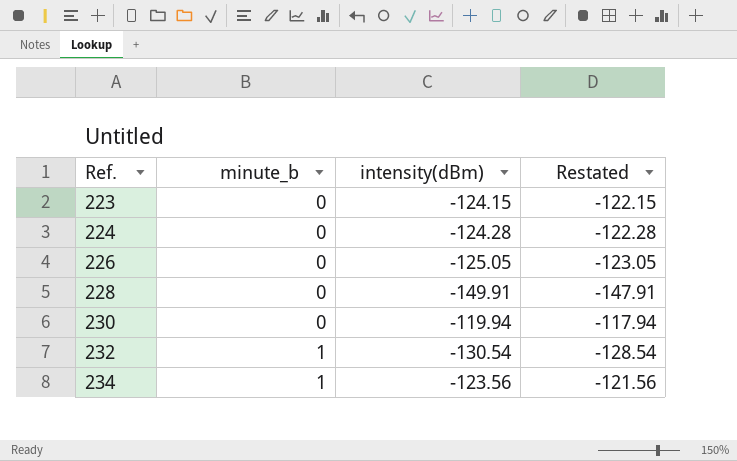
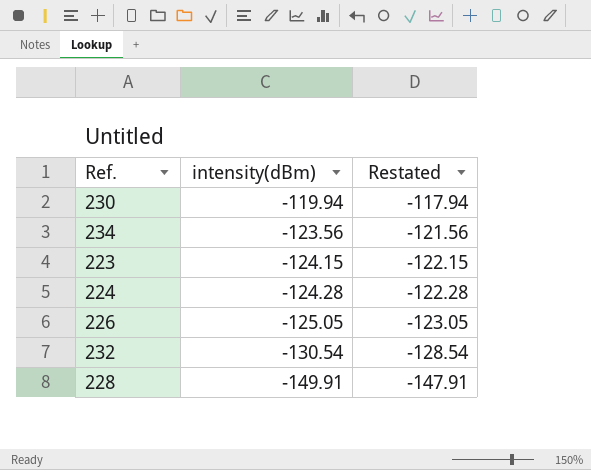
row order: Ref. ascending -> intensity(dBm) descending
column minute_b | position: 2 -> none

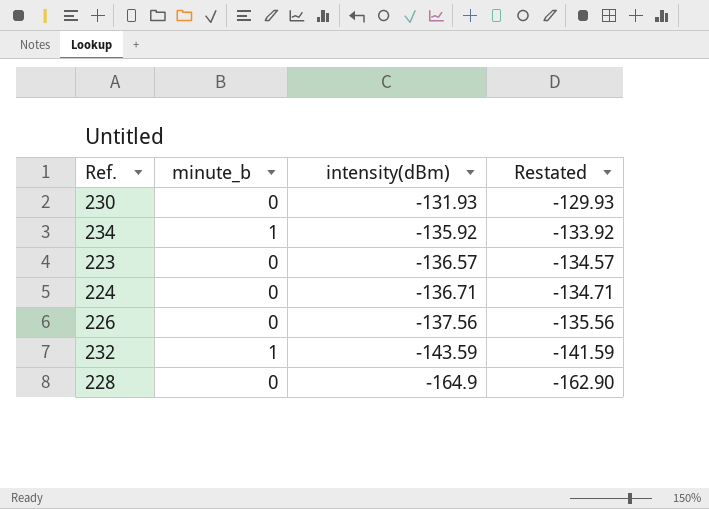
column minute_b | position: none -> 2
230 | intensity(dBm): -119.94 -> -131.93
230 | Restated: -117.94 -> -129.93
234 | intensity(dBm): -123.56 -> -135.92
234 | Restated: -121.56 -> -133.92
223 | intensity(dBm): -124.15 -> -136.57
223 | Restated: -122.15 -> -134.57
224 | intensity(dBm): -124.28 -> -136.71
224 | Restated: -122.28 -> -134.71
226 | intensity(dBm): -125.05 -> -137.56
226 | Restated: -123.05 -> -135.56
232 | intensity(dBm): -130.54 -> -143.59
232 | Restated: -128.54 -> -141.59
228 | intensity(dBm): -149.91 -> -164.9
228 | Restated: -147.91 -> -162.90

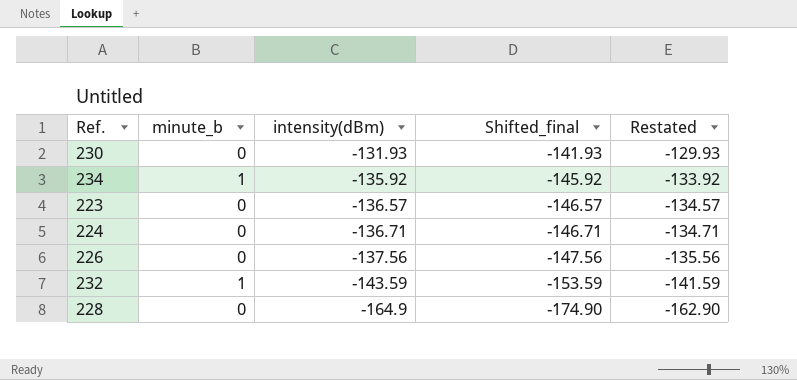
column Shifted_final | formula: none -> [intensity(dBm)] - 10

